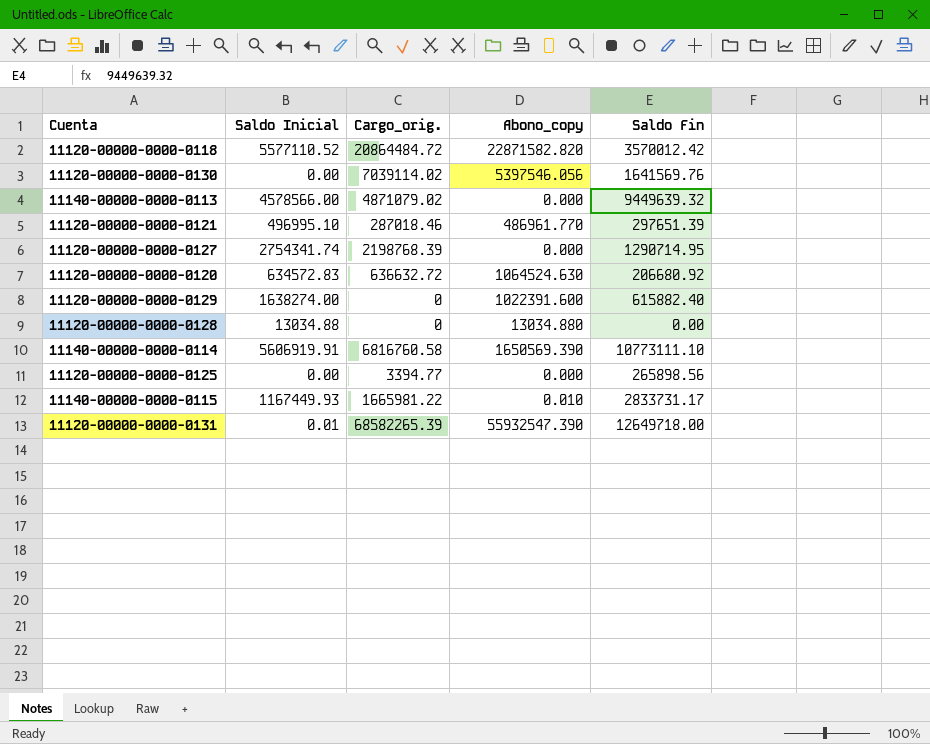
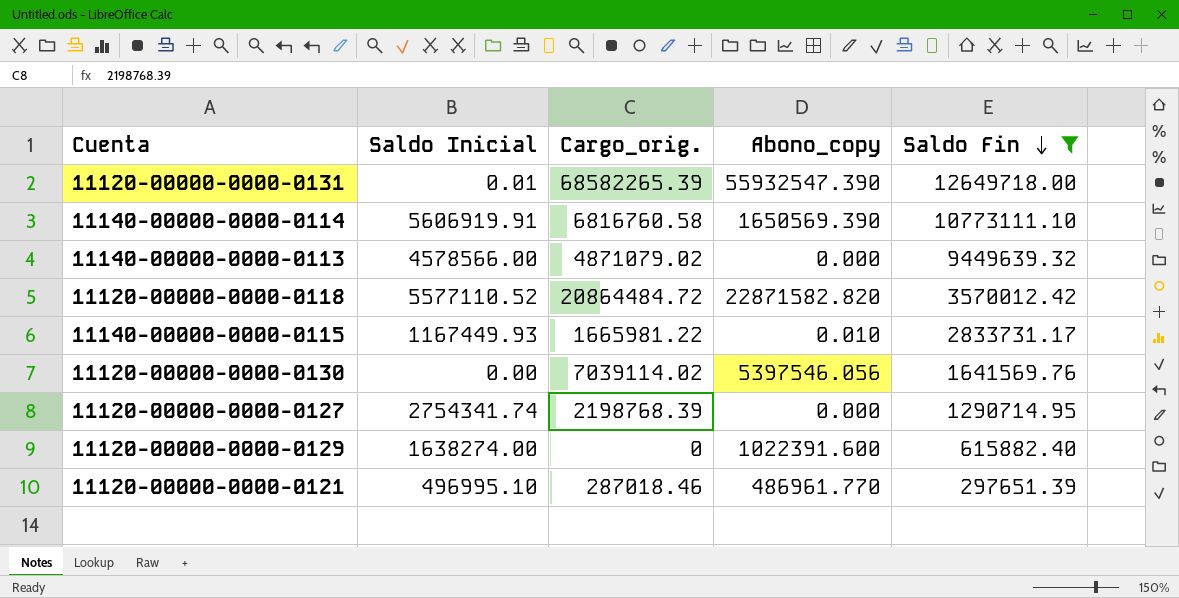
filter: none -> Saldo Fin >= 297651.39
row order: none -> Saldo Fin descending

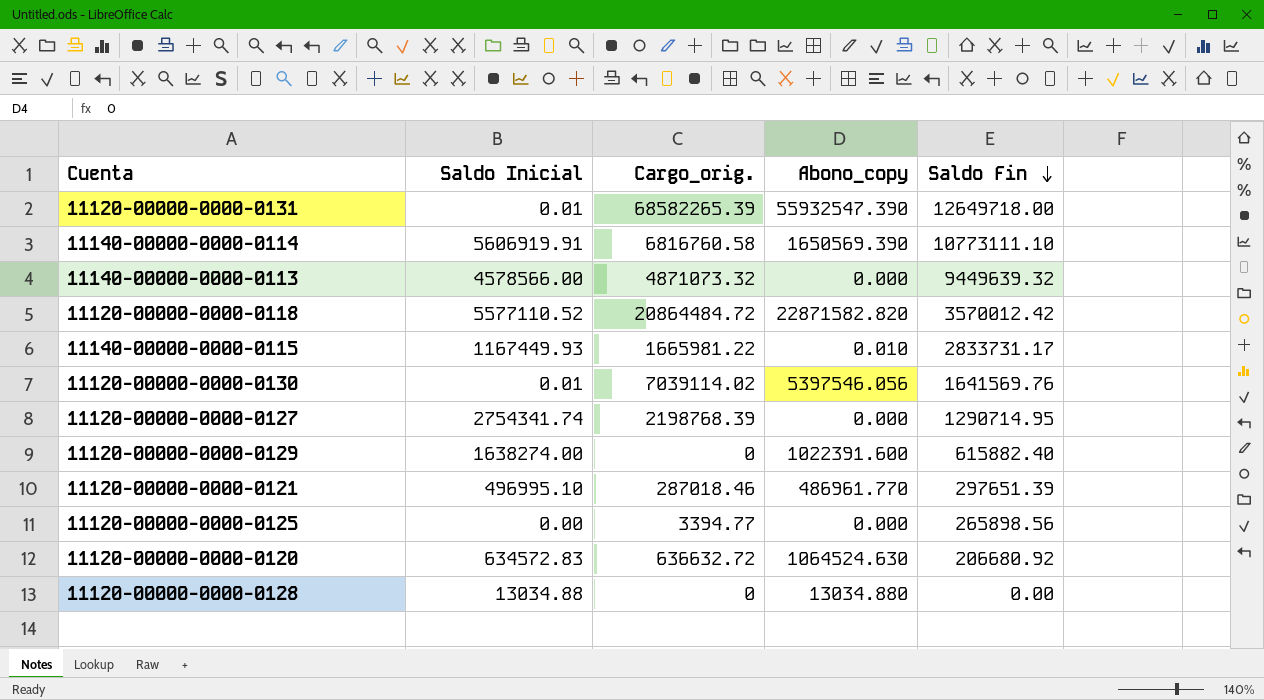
filter: Saldo Fin >= 297651.39 -> none
11140-00000-0000-0113 | Cargo_orig.: 4871079.02 -> 4871073.32
11120-00000-0000-0130 | Saldo Inicial: 0.00 -> 0.01

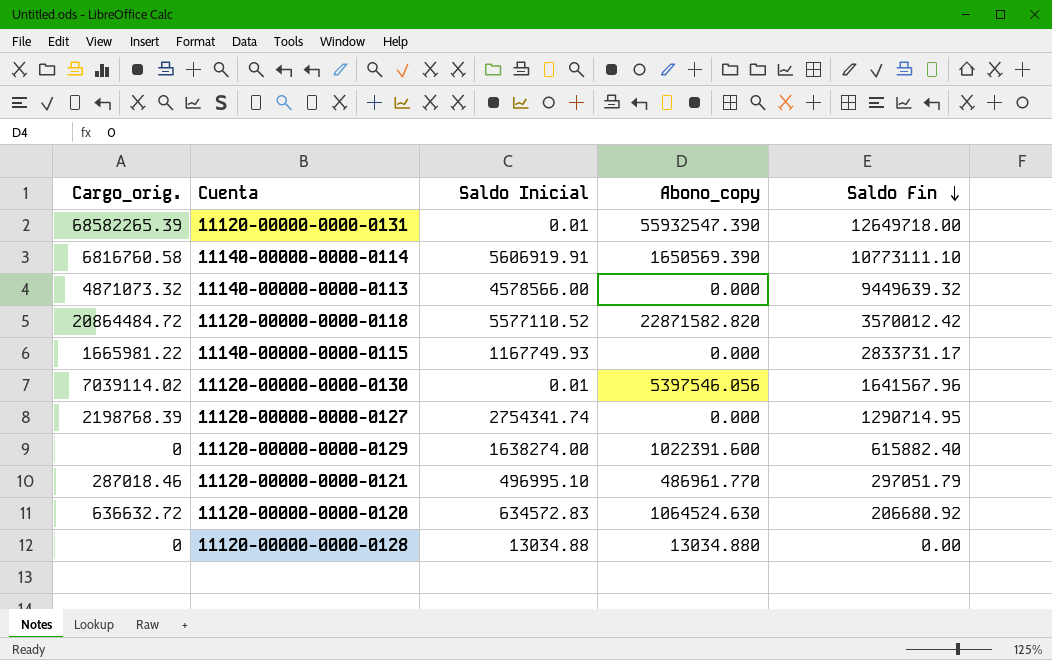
column Cargo_orig. | position: 3 -> 1
row 11120-00000-0000-0125: 0.00 | 3394.77 | 0.000 | 265898.56 -> none
11140-00000-0000-0115 | Saldo Inicial: 1167449.93 -> 1167749.93
11140-00000-0000-0115 | Abono_copy: 0.010 -> 0.000
11120-00000-0000-0130 | Saldo Fin: 1641569.76 -> 1641567.96
11120-00000-0000-0121 | Saldo Fin: 297651.39 -> 297051.79

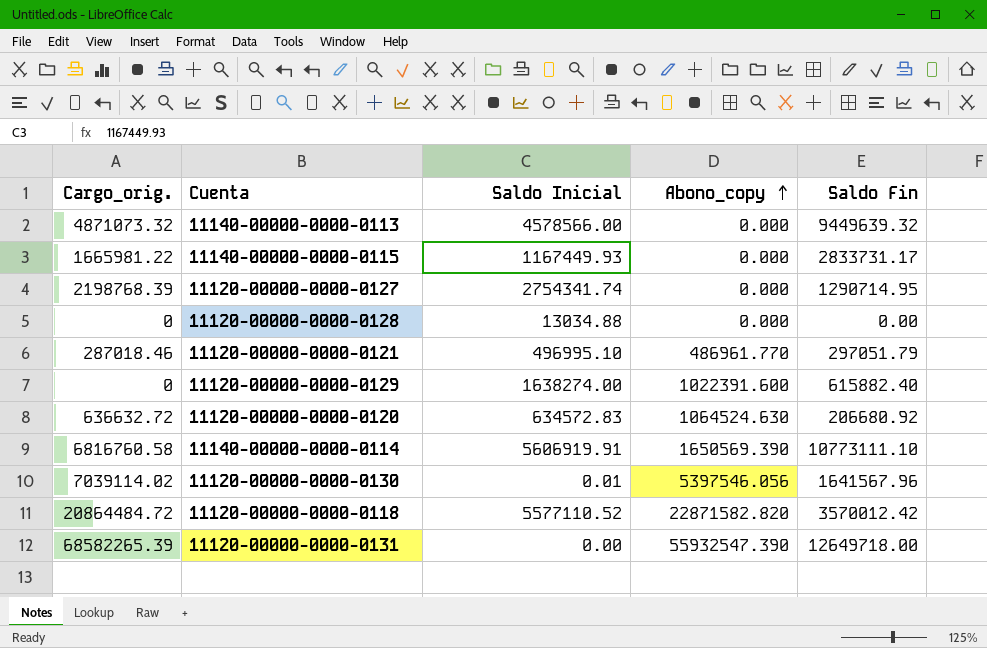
row order: Saldo Fin descending -> Abono_copy ascending
11140-00000-0000-0115 | Saldo Inicial: 1167749.93 -> 1167449.93
11120-00000-0000-0128 | Abono_copy: 13034.880 -> 0.000
11120-00000-0000-0131 | Saldo Inicial: 0.01 -> 0.00

